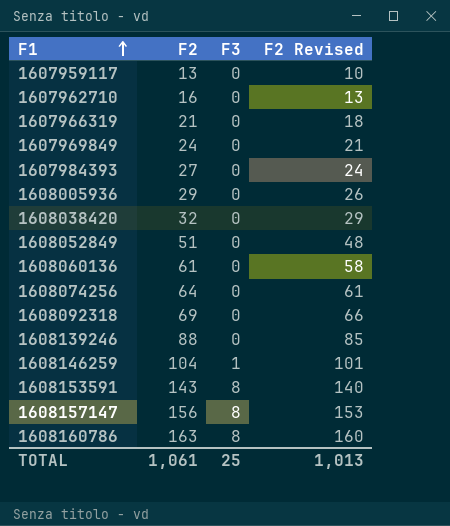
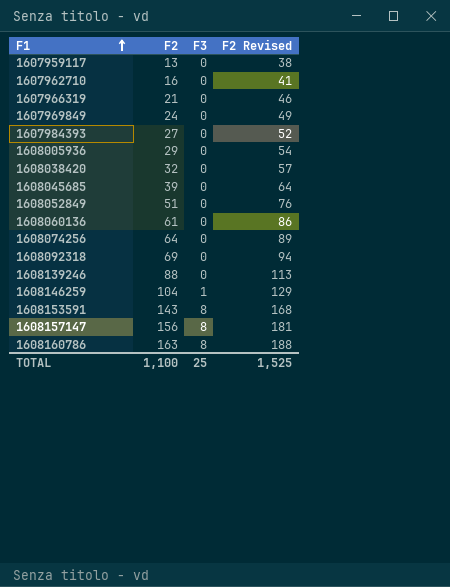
column F2 Revised | formula: [F2] - 3 -> [F2] + 25
row 1608045685: none -> 39 | 0 | 64
TOTAL | F2: 1,061 -> 1,100
TOTAL | F2 Revised: 1,013 -> 1,525

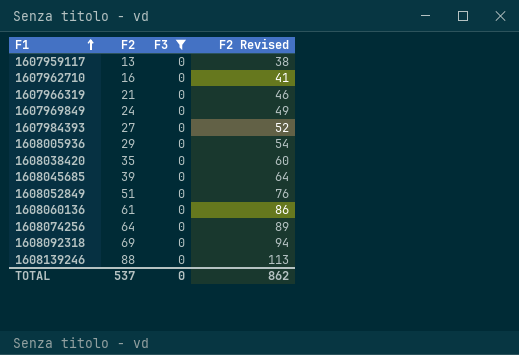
filter: none -> F3 = 0
1608038420 | F2: 32 -> 35
1608038420 | F2 Revised: 57 -> 60
TOTAL | F2: 1,100 -> 537
TOTAL | F3: 25 -> 0
TOTAL | F2 Revised: 1,525 -> 862

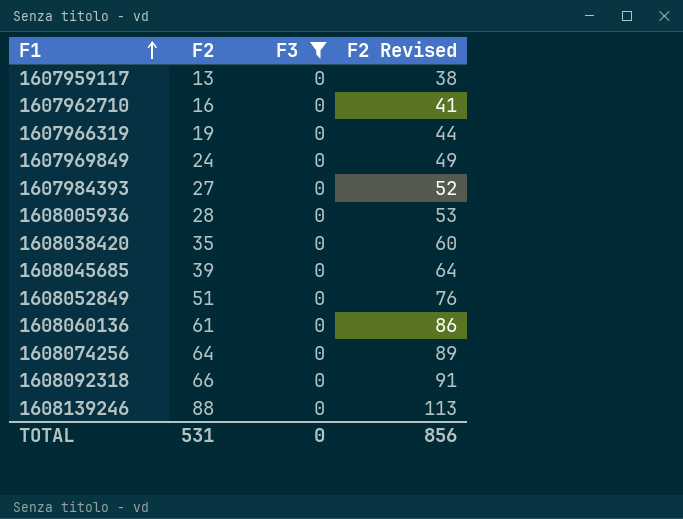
1607966319 | F2: 21 -> 19
1607966319 | F2 Revised: 46 -> 44
1608005936 | F2: 29 -> 28
1608005936 | F2 Revised: 54 -> 53
1608092318 | F2: 69 -> 66
1608092318 | F2 Revised: 94 -> 91
TOTAL | F2: 537 -> 531
TOTAL | F2 Revised: 862 -> 856

